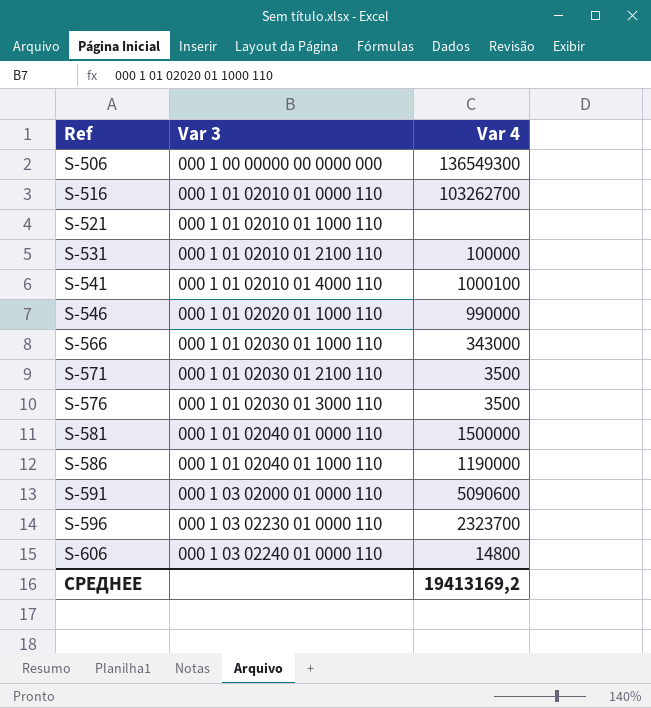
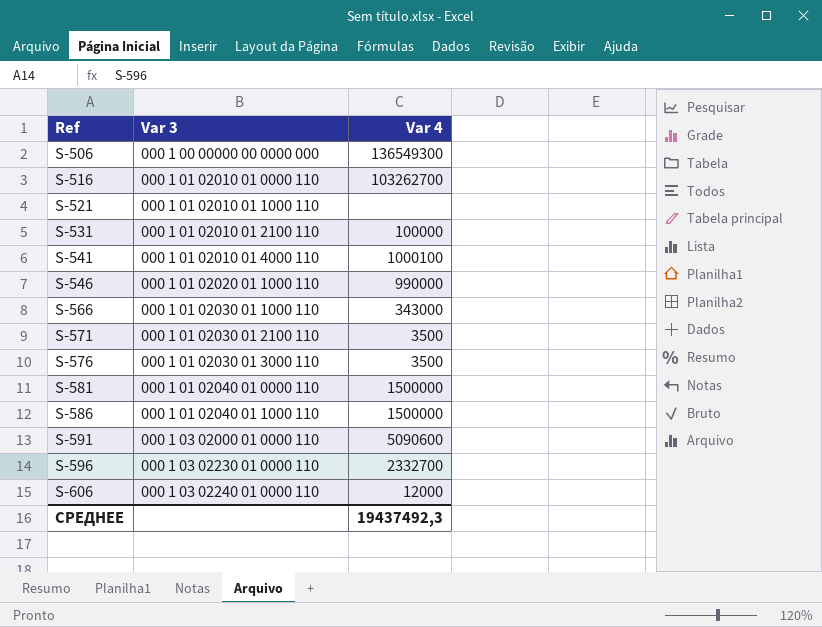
S-586 | Var 4: 1190000 -> 1500000
S-596 | Var 4: 2323700 -> 2332700
S-606 | Var 4: 14800 -> 12000
СРЕДНЕЕ | Var 4: 19413169,2 -> 19437492,3

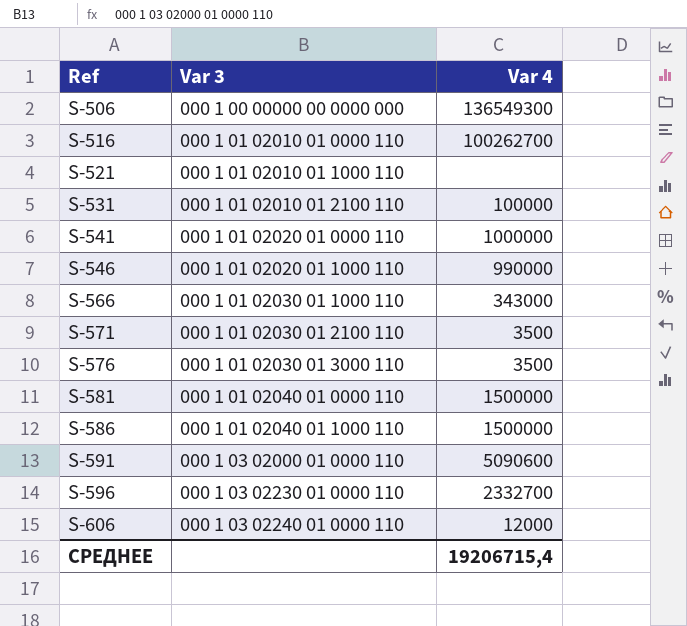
S-516 | Var 4: 103262700 -> 100262700
S-541 | Var 3: 000 1 01 02010 01 4000 110 -> 000 1 01 02020 01 0000 110
S-541 | Var 4: 1000100 -> 1000000
СРЕДНЕЕ | Var 4: 19437492,3 -> 19206715,4

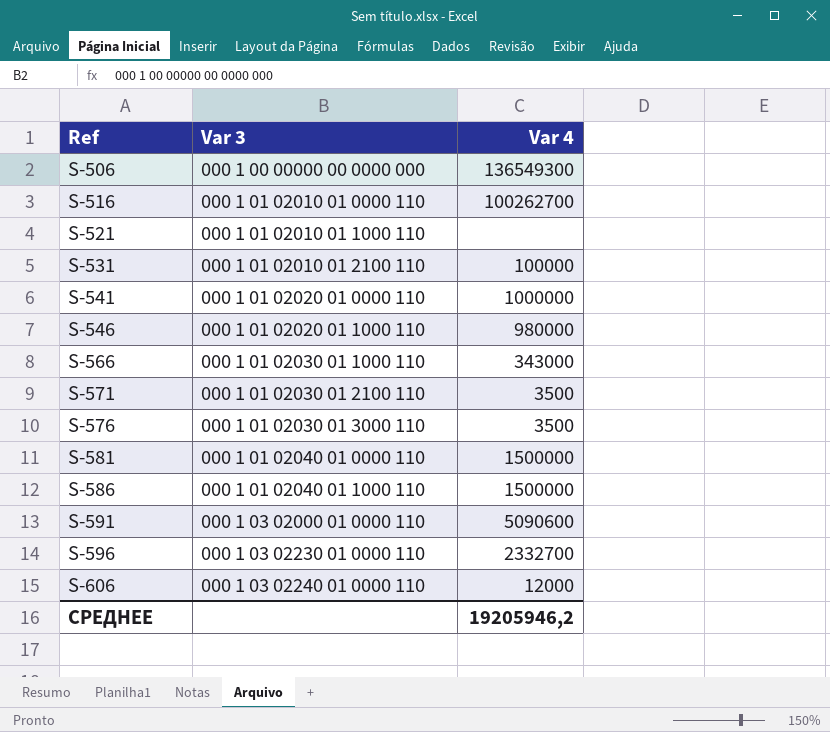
S-546 | Var 4: 990000 -> 980000
СРЕДНЕЕ | Var 4: 19206715,4 -> 19205946,2

